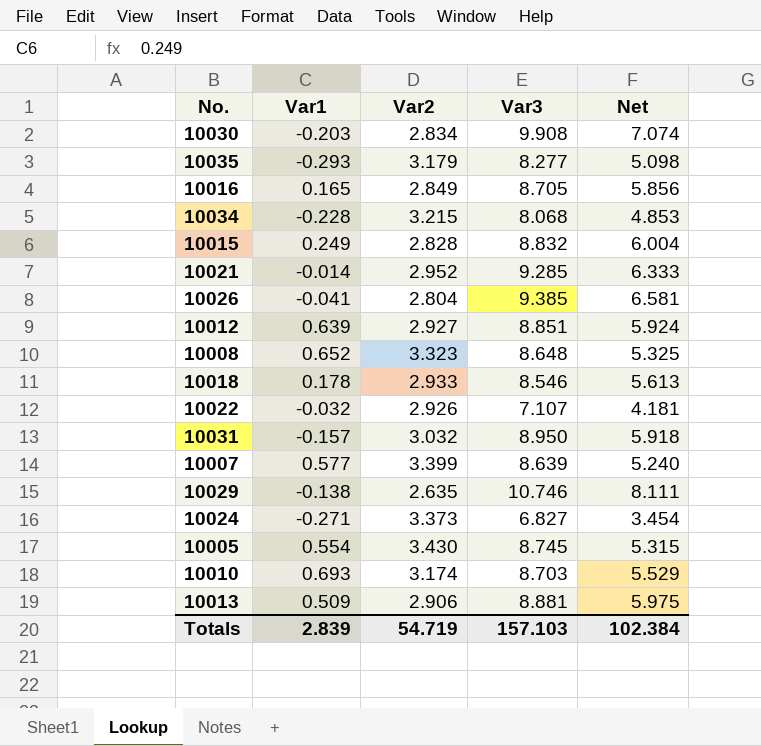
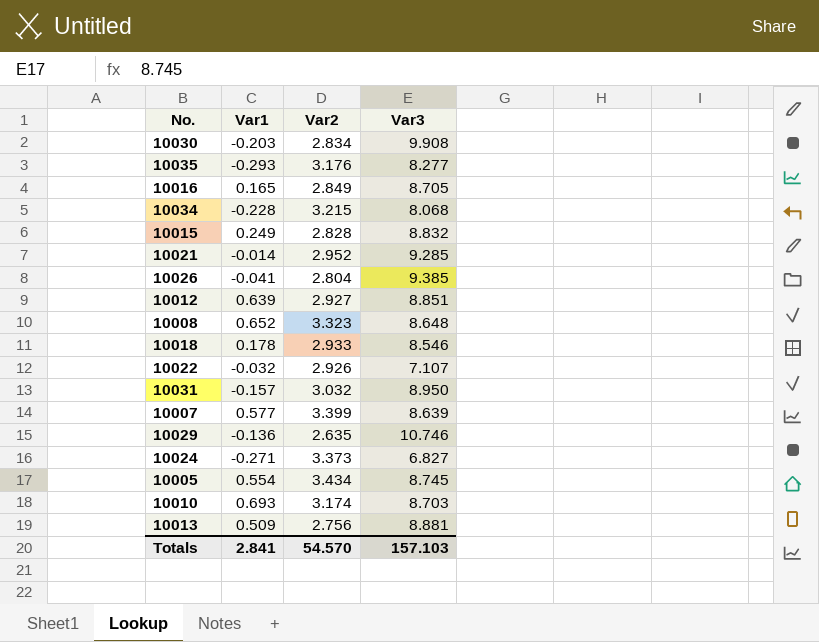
column Net | formula: [Var3] - [Var2] -> none
10035 | Var2: 3.179 -> 3.176
10029 | Var1: -0.138 -> -0.136
10005 | Var2: 3.430 -> 3.434
10013 | Var2: 2.906 -> 2.756
Totals | Var1: 2.839 -> 2.841
Totals | Var2: 54.719 -> 54.570

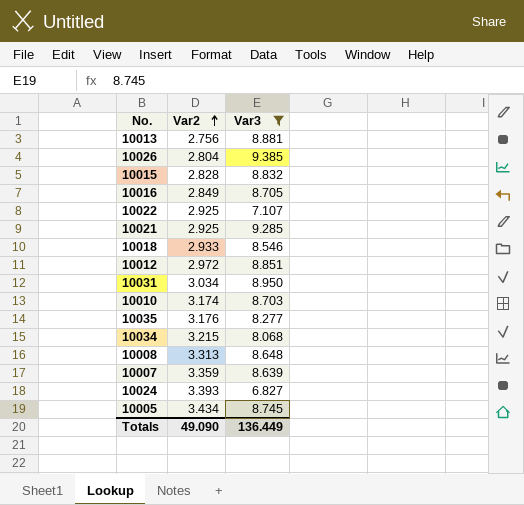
filter: none -> Var3 <= 9.385
row order: none -> Var2 ascending
column Var1 | position: 2 -> none
10022 | Var2: 2.926 -> 2.925
10021 | Var2: 2.952 -> 2.925
10012 | Var2: 2.927 -> 2.972
10031 | Var2: 3.032 -> 3.034
10008 | Var2: 3.323 -> 3.313
10007 | Var2: 3.399 -> 3.359
10024 | Var2: 3.373 -> 3.393
Totals | Var2: 54.570 -> 49.090
Totals | Var3: 157.103 -> 136.449

